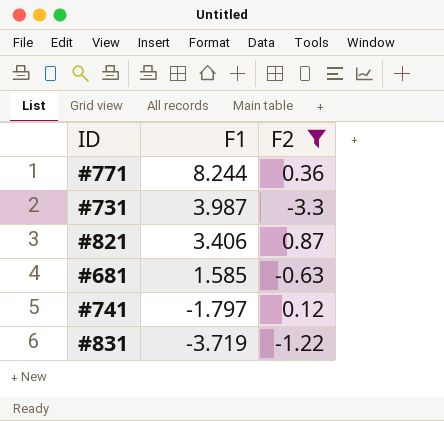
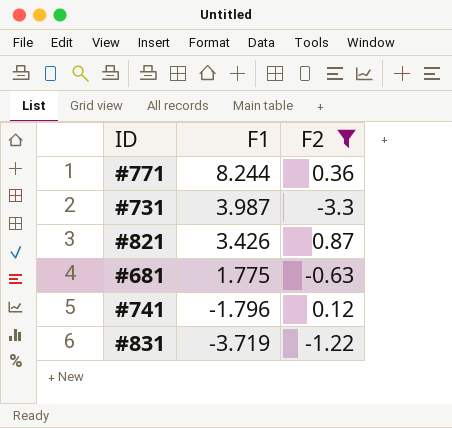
#821 | F1: 3.406 -> 3.426
#681 | F1: 1.585 -> 1.775
#741 | F1: -1.797 -> -1.796

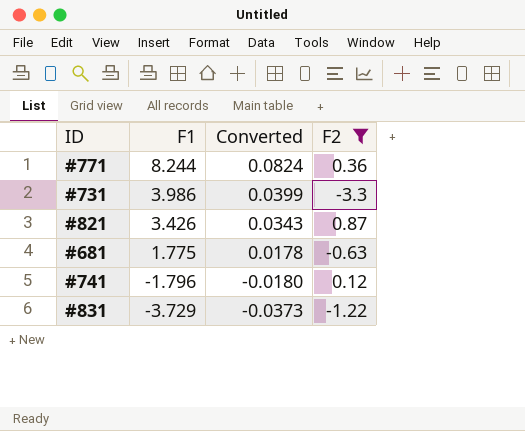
column Converted | formula: none -> [F1] * 0.01
#731 | F1: 3.987 -> 3.986
#831 | F1: -3.719 -> -3.729

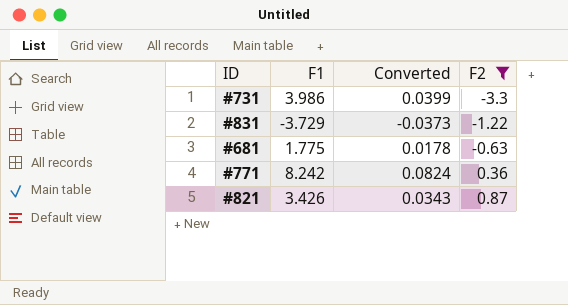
row order: F1 descending -> F2 ascending
row #741: -1.796 | -0.0180 | 0.12 -> none
#771 | F1: 8.244 -> 8.242

